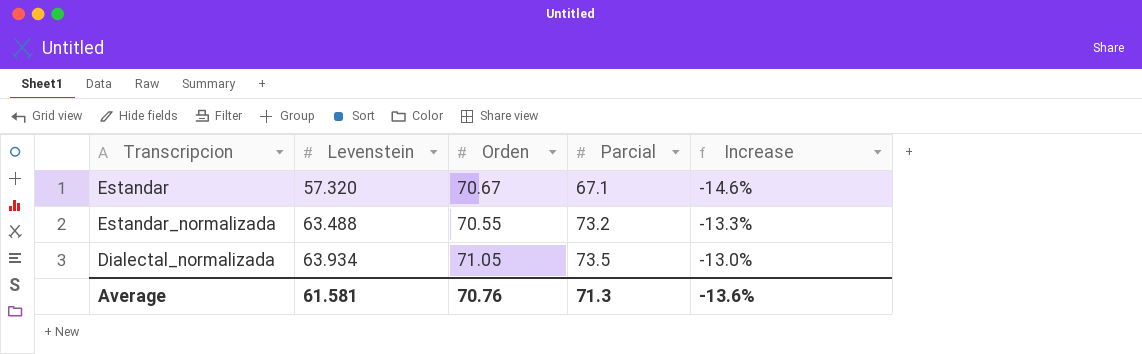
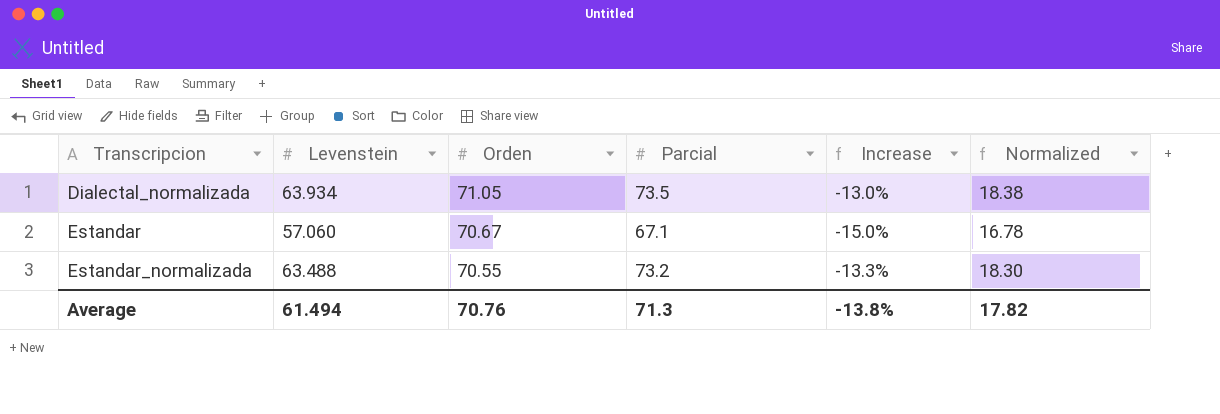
row order: Levenstein ascending -> Transcripcion ascending
column Normalized | formula: none -> [Parcial] * 0.25
Estandar | Levenstein: 57.320 -> 57.060
Estandar | Increase: -14.6% -> -15.0%
Average | Levenstein: 61.581 -> 61.494
Average | Increase: -13.6% -> -13.8%

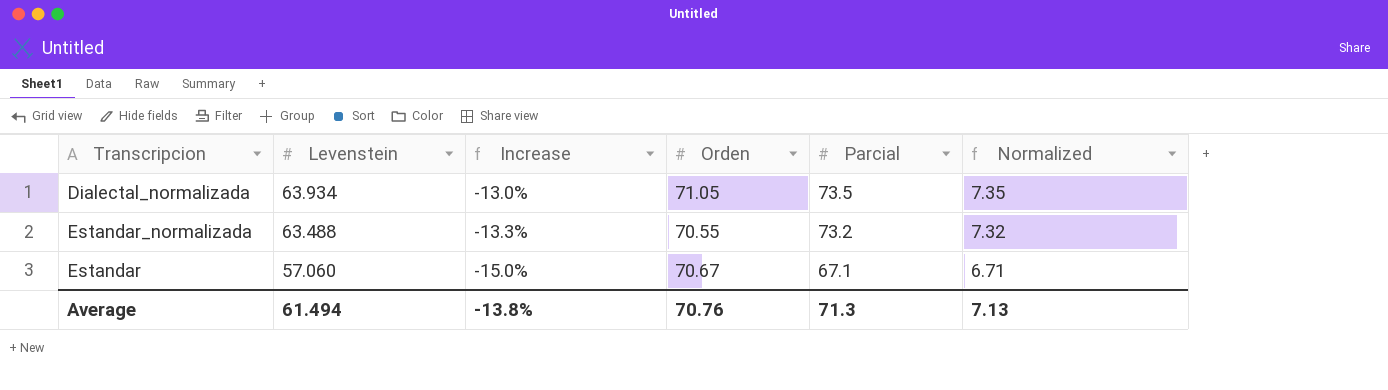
row order: Transcripcion ascending -> Levenstein descending
column Increase | position: 5 -> 3
column Normalized | formula: [Parcial] * 0.25 -> [Parcial] * 0.1
Average | Normalized: 17.82 -> 7.13

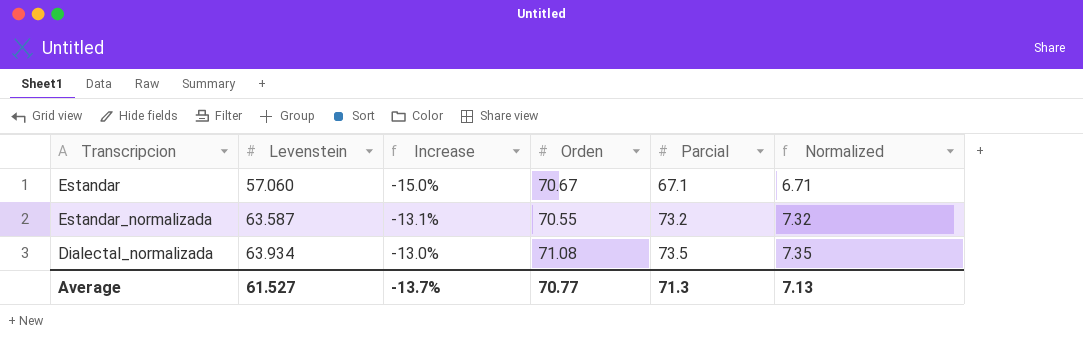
row order: Levenstein descending -> Levenstein ascending
Estandar_normalizada | Levenstein: 63.488 -> 63.587
Estandar_normalizada | Increase: -13.3% -> -13.1%
Dialectal_normalizada | Orden: 71.05 -> 71.08
Average | Levenstein: 61.494 -> 61.527
Average | Increase: -13.8% -> -13.7%
Average | Orden: 70.76 -> 70.77

